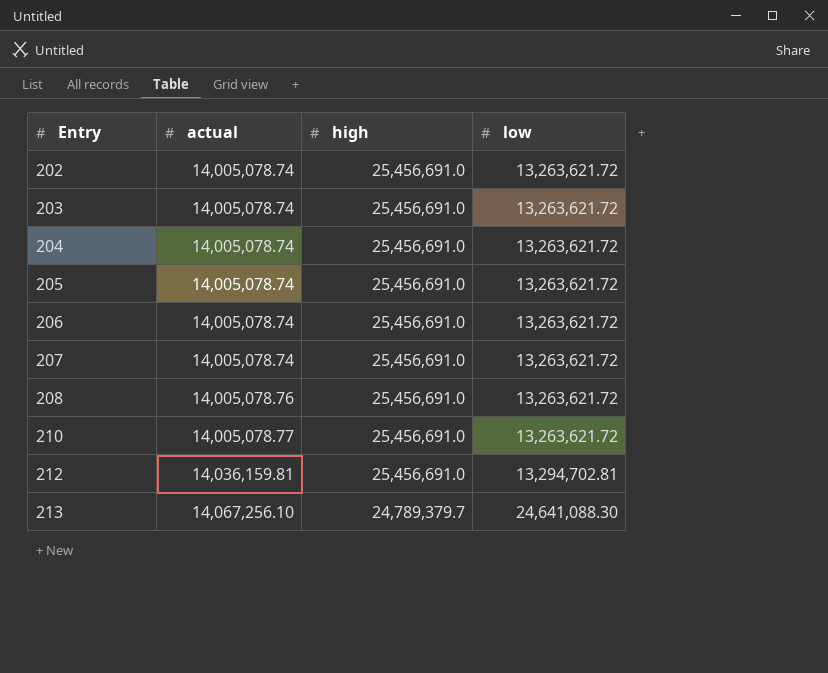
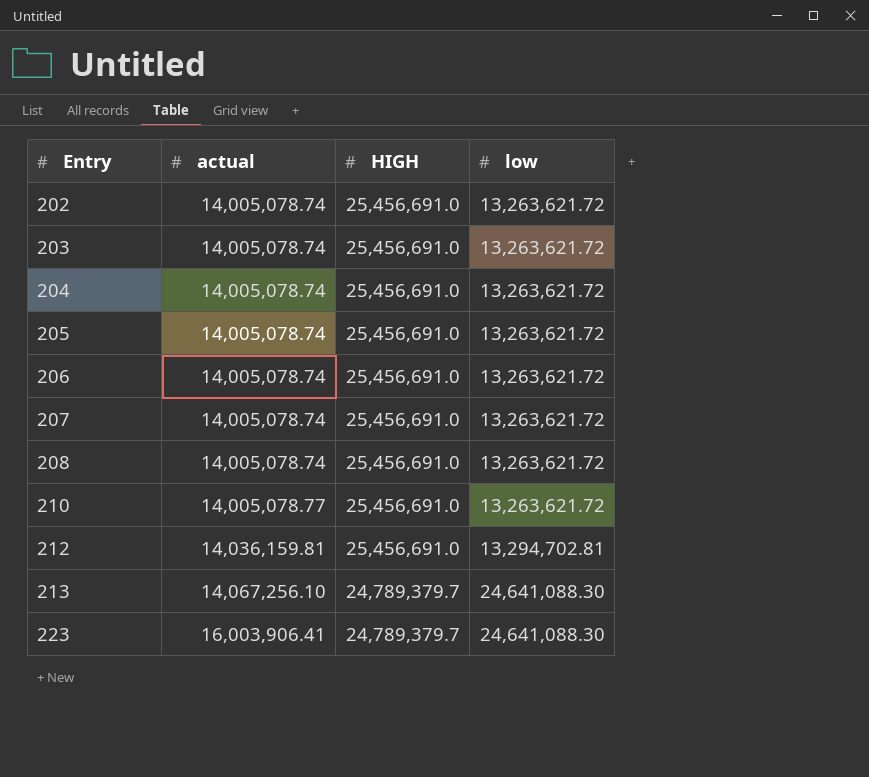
column name: high -> HIGH
208 | actual: 14,005,078.76 -> 14,005,078.74
row 223: none -> 16,003,906.41 | 24,789,379.7 | 24,641,088.30

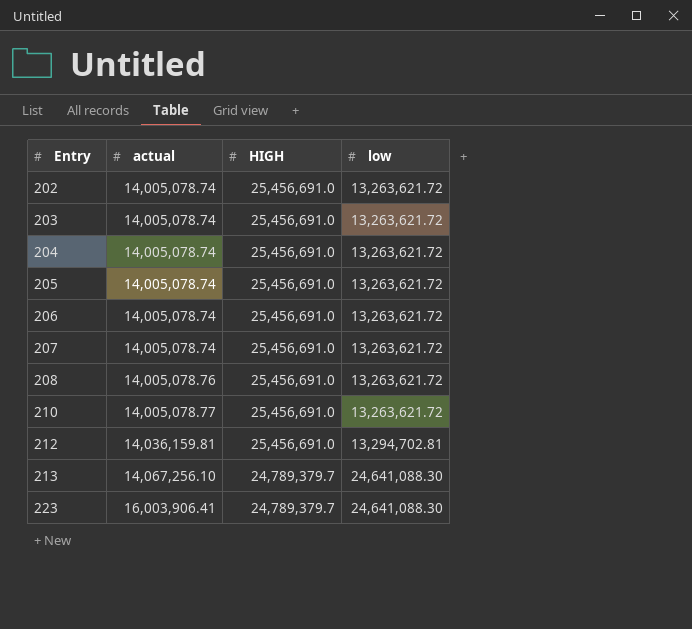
208 | actual: 14,005,078.74 -> 14,005,078.76

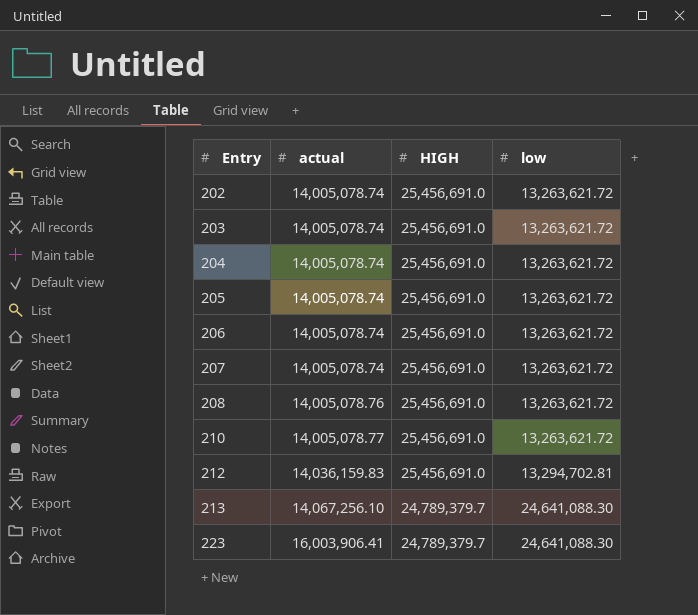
212 | actual: 14,036,159.81 -> 14,036,159.83

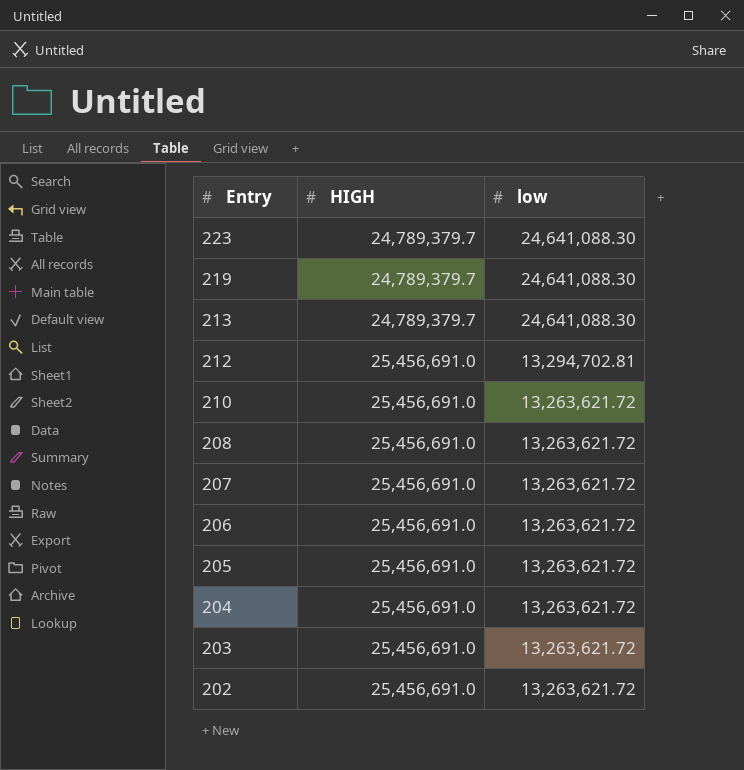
row order: Entry ascending -> Entry descending
column actual | position: 2 -> none
row 219: none -> 24,789,379.7 | 24,641,088.30

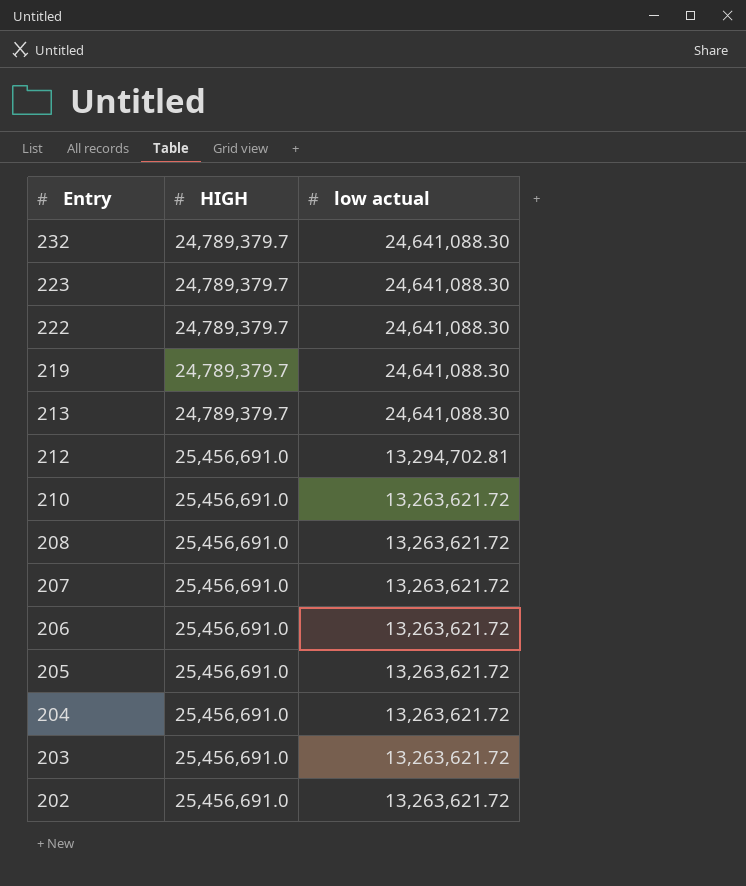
column name: low -> low actual
row 232: none -> 24,789,379.7 | 24,641,088.30
row 222: none -> 24,789,379.7 | 24,641,088.30

